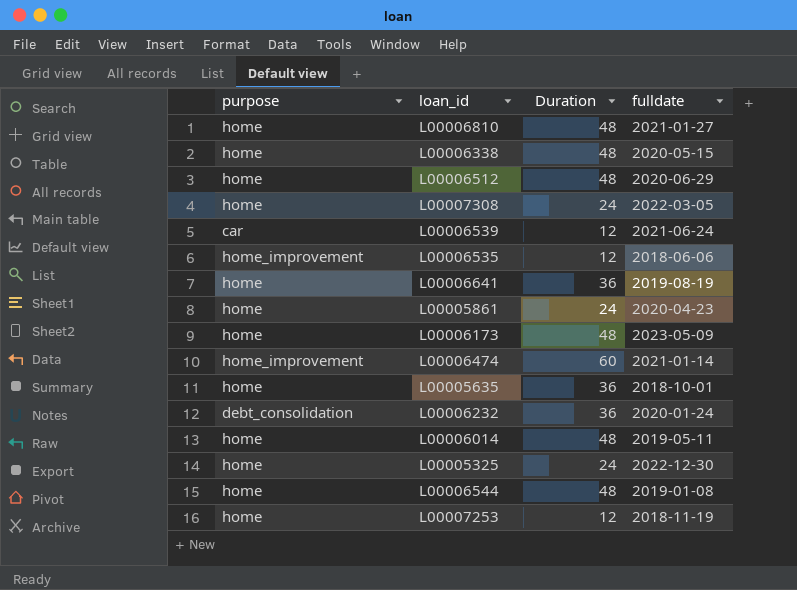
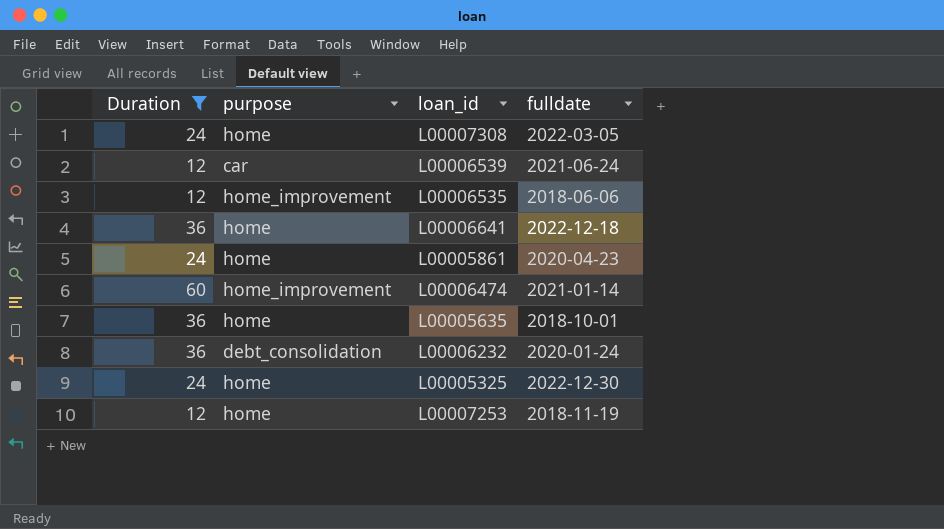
filter: none -> Duration != 48
column Duration | position: 3 -> 1
L00006641 | fulldate: 2019-08-19 -> 2022-12-18

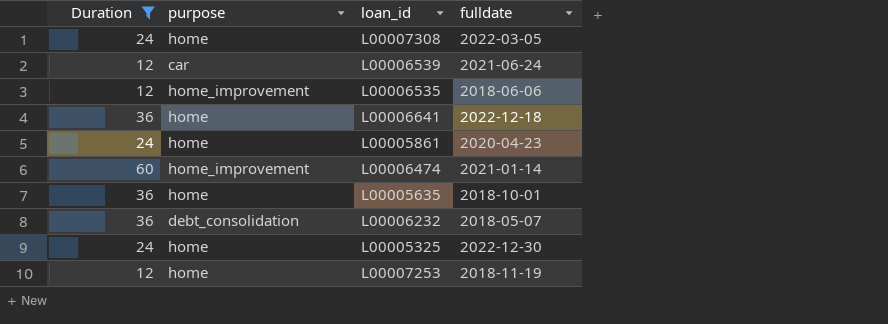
L00006232 | fulldate: 2020-01-24 -> 2018-05-07

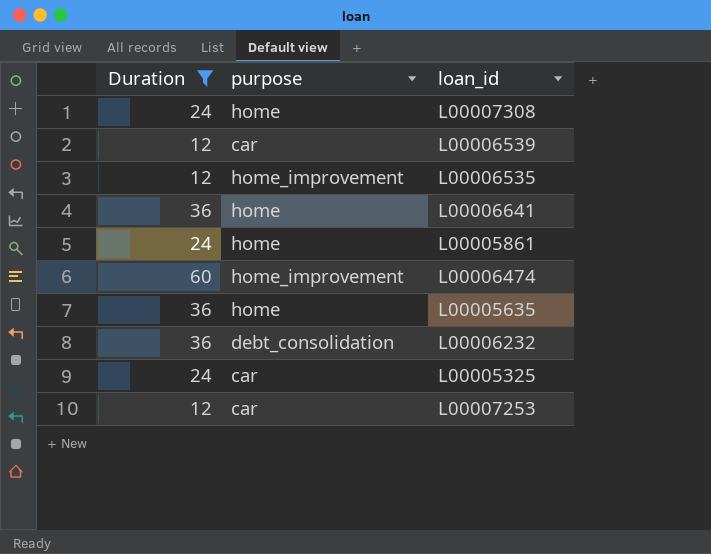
column fulldate | position: 4 -> none
L00005325 | purpose: home -> car
L00007253 | purpose: home -> car

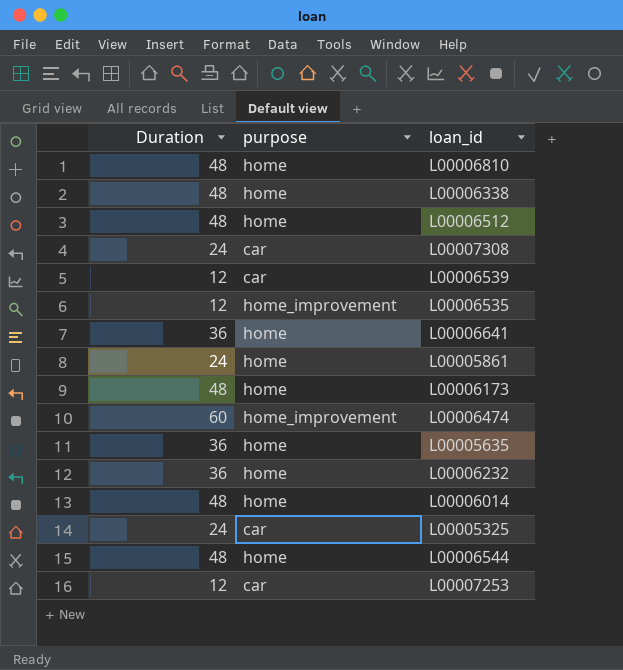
filter: Duration != 48 -> none
L00007308 | purpose: home -> car
L00006232 | purpose: debt_consolidation -> home

